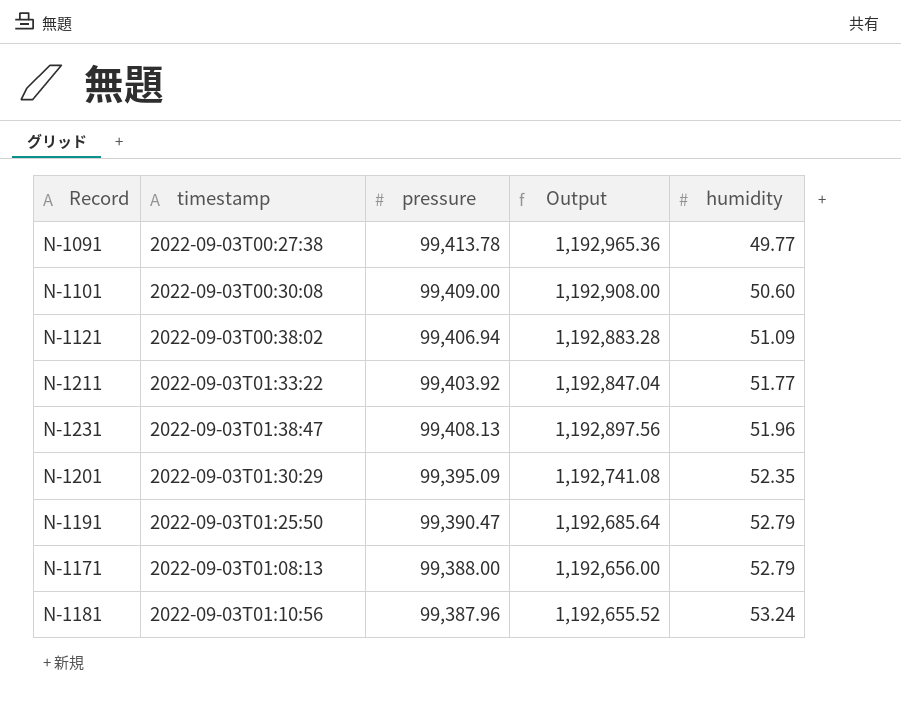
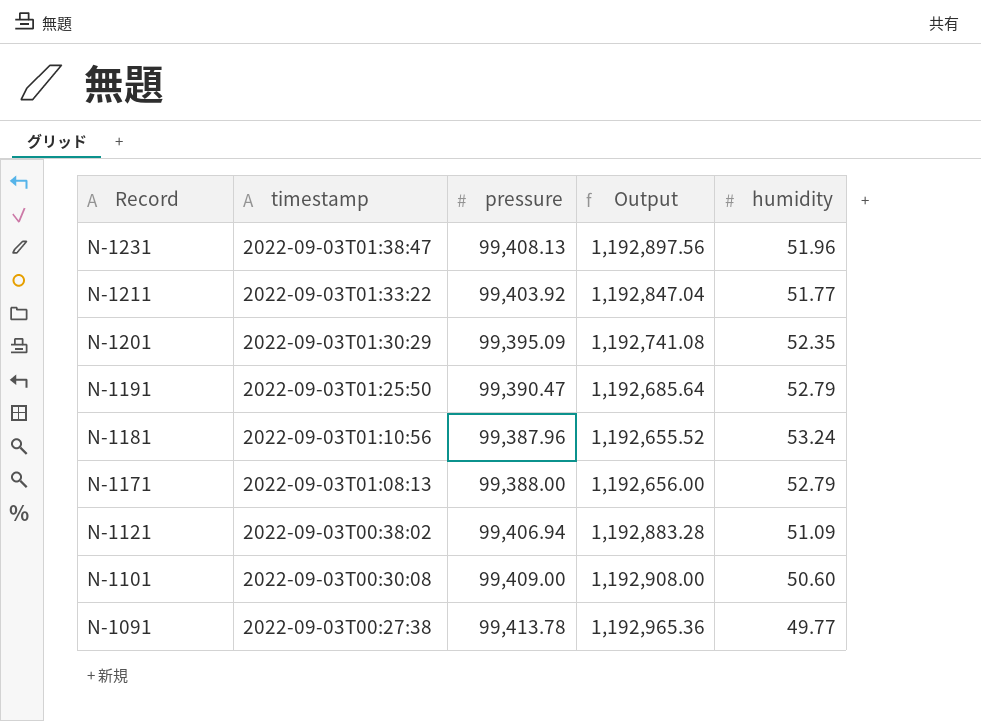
row order: humidity ascending -> Record descending

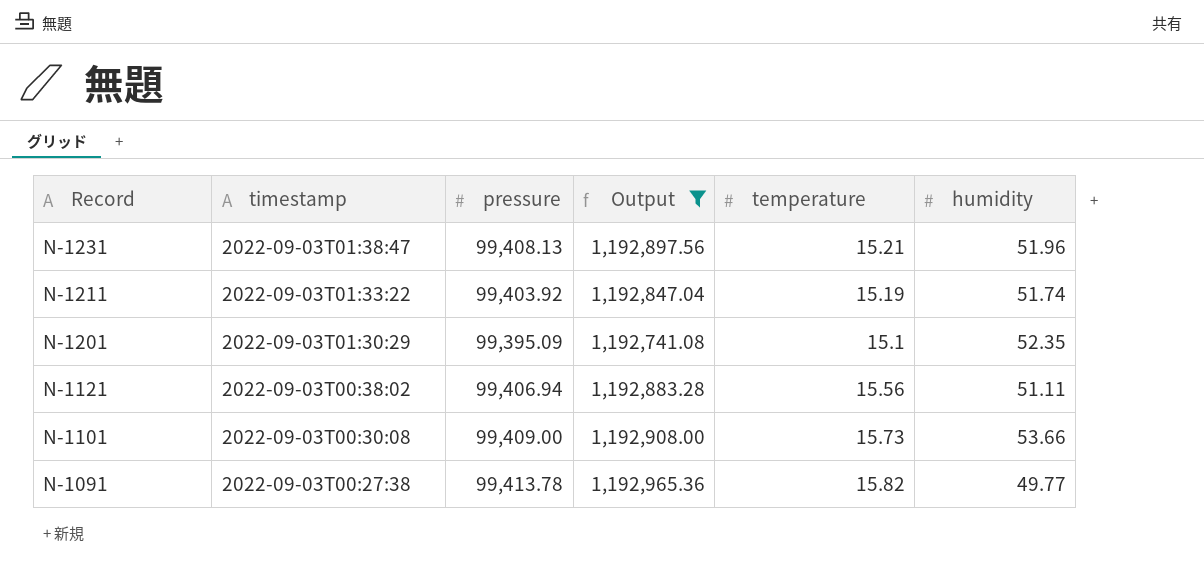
filter: none -> Output >= 1,192,741.08
column temperature | position: none -> 5
N-1211 | humidity: 51.77 -> 51.74
N-1121 | humidity: 51.09 -> 51.11
N-1101 | humidity: 50.60 -> 53.66

